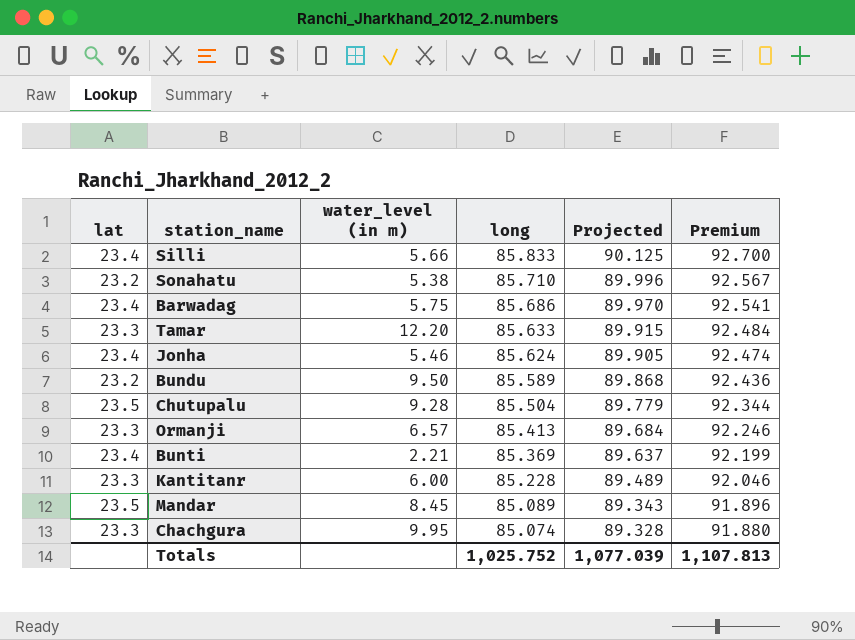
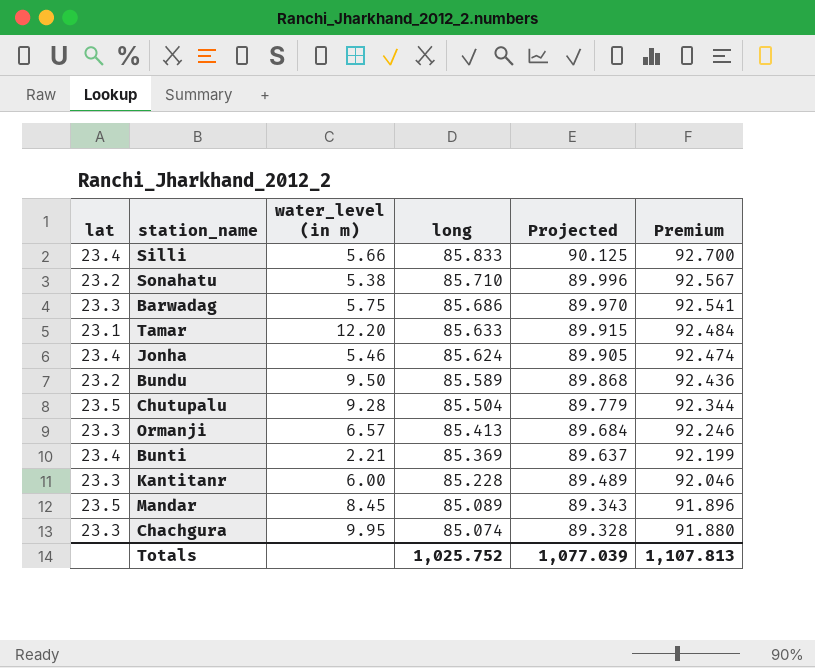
Barwadag | lat: 23.4 -> 23.3
Tamar | lat: 23.3 -> 23.1

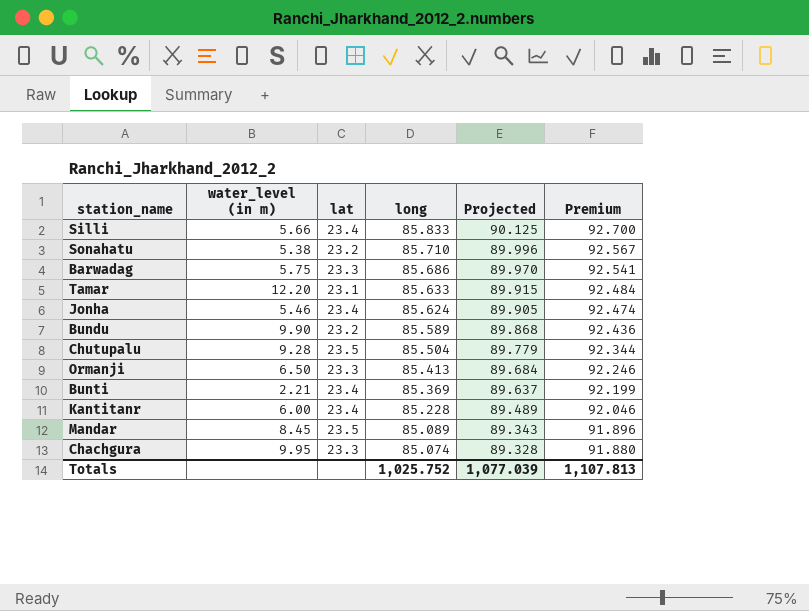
column lat | position: 1 -> 3
Bundu | water_level (in m): 9.50 -> 9.90
Ormanji | water_level (in m): 6.57 -> 6.50
Kantitanr | lat: 23.3 -> 23.4

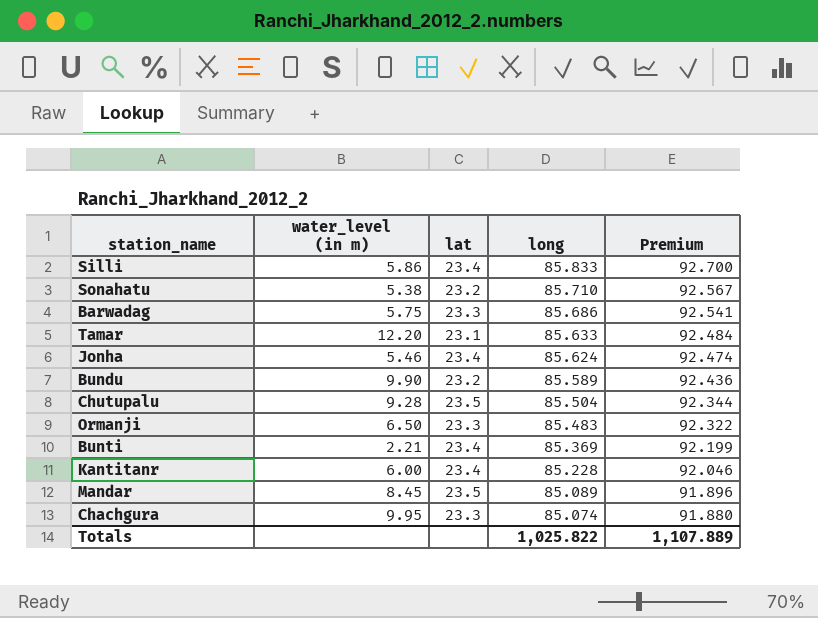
column Projected | formula: [long] * 1.05 -> none
Silli | water_level (in m): 5.66 -> 5.86
Ormanji | long: 85.413 -> 85.483
Ormanji | Premium: 92.246 -> 92.322
Totals | long: 1,025.752 -> 1,025.822
Totals | Premium: 1,107.813 -> 1,107.889

